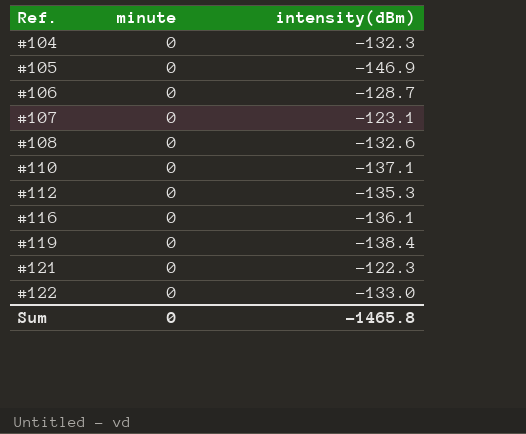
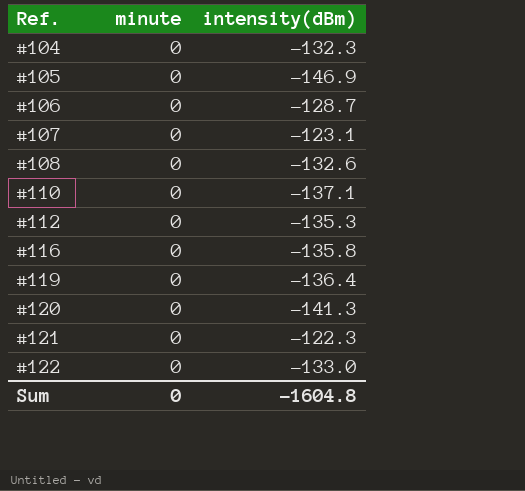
#116 | intensity(dBm): -136.1 -> -135.8
#119 | intensity(dBm): -138.4 -> -136.4
row #120: none -> 0 | -141.3
Sum | intensity(dBm): -1465.8 -> -1604.8

